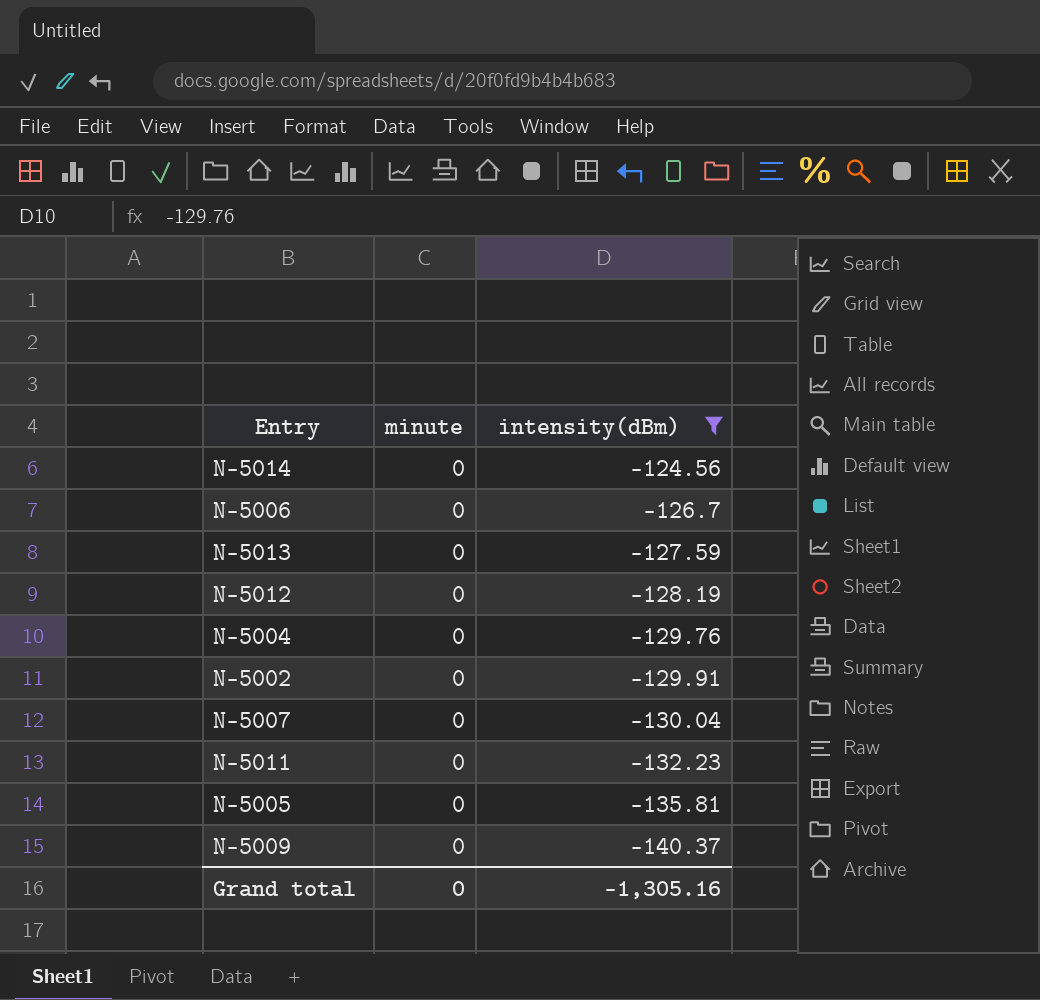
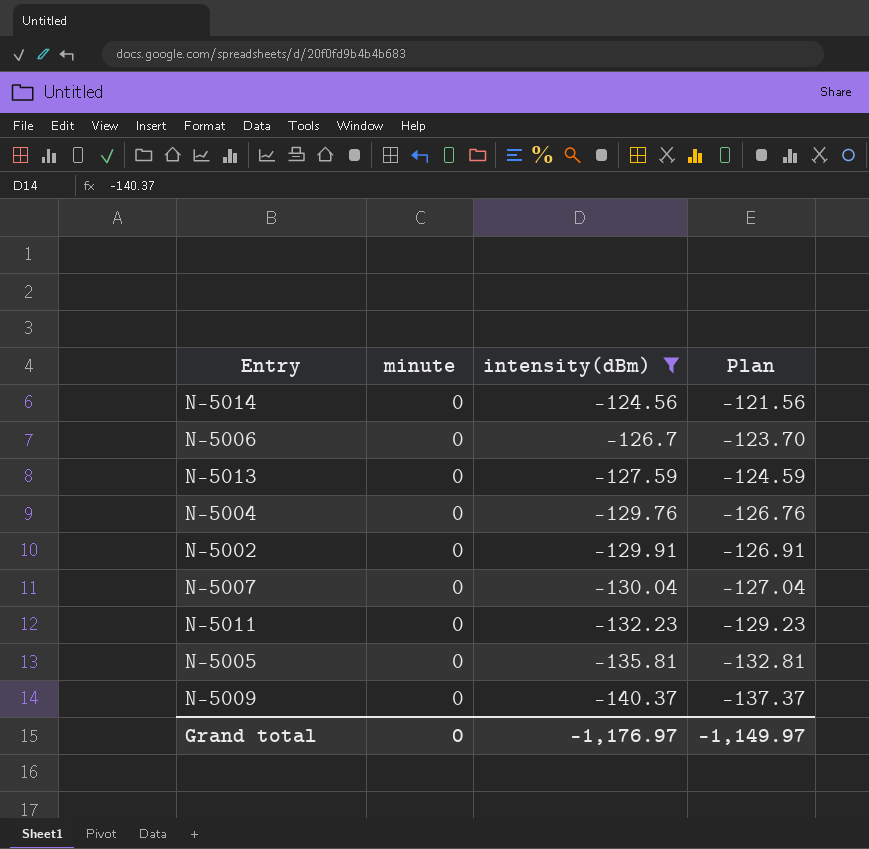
column Plan | formula: none -> [intensity(dBm)] + 3
row N-5012: 0 | -128.19 -> none
Grand total | intensity(dBm): -1,305.16 -> -1,176.97

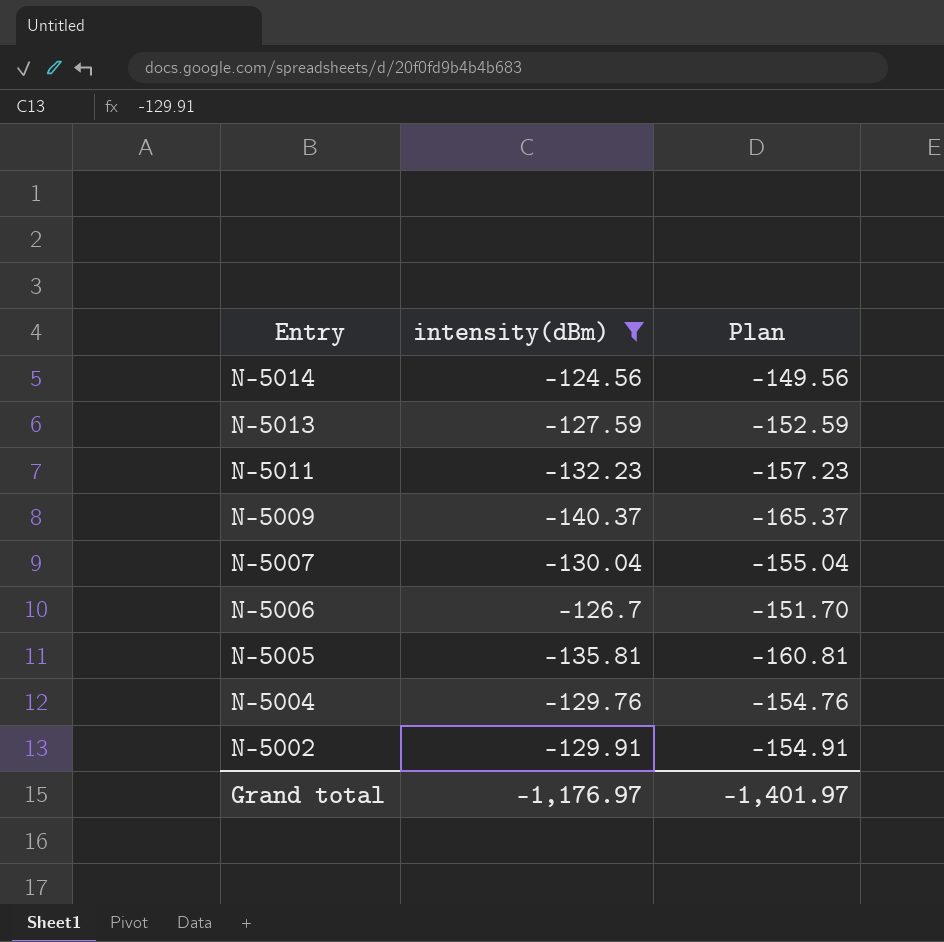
row order: intensity(dBm) descending -> Entry descending
column minute | position: 2 -> none
column Plan | formula: [intensity(dBm)] + 3 -> [intensity(dBm)] - 25
Grand total | Plan: -1,149.97 -> -1,401.97

